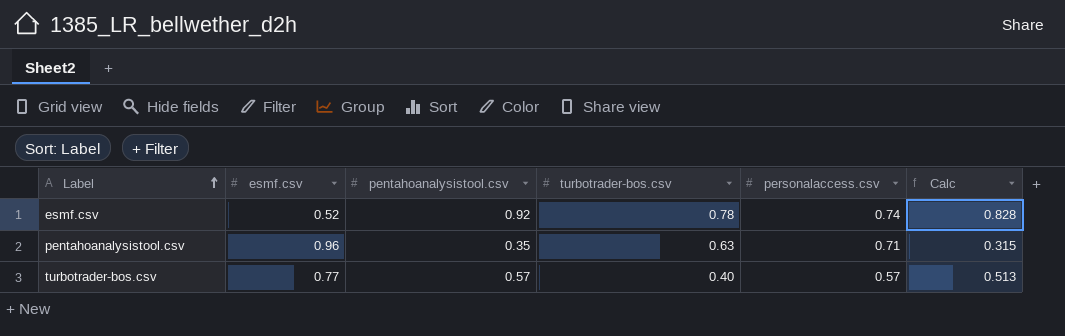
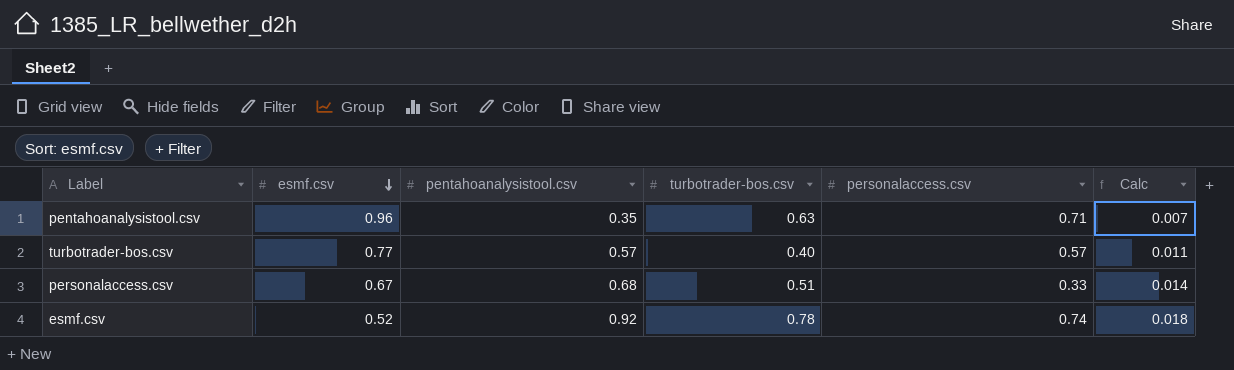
row order: Label ascending -> esmf.csv descending
column Calc | formula: [pentahoanalysistool.csv] * 0.9 -> [pentahoanalysistool.csv] * 0.02
row personalaccess.csv: none -> 0.67 | 0.68 | 0.51 | 0.33 | 0.014

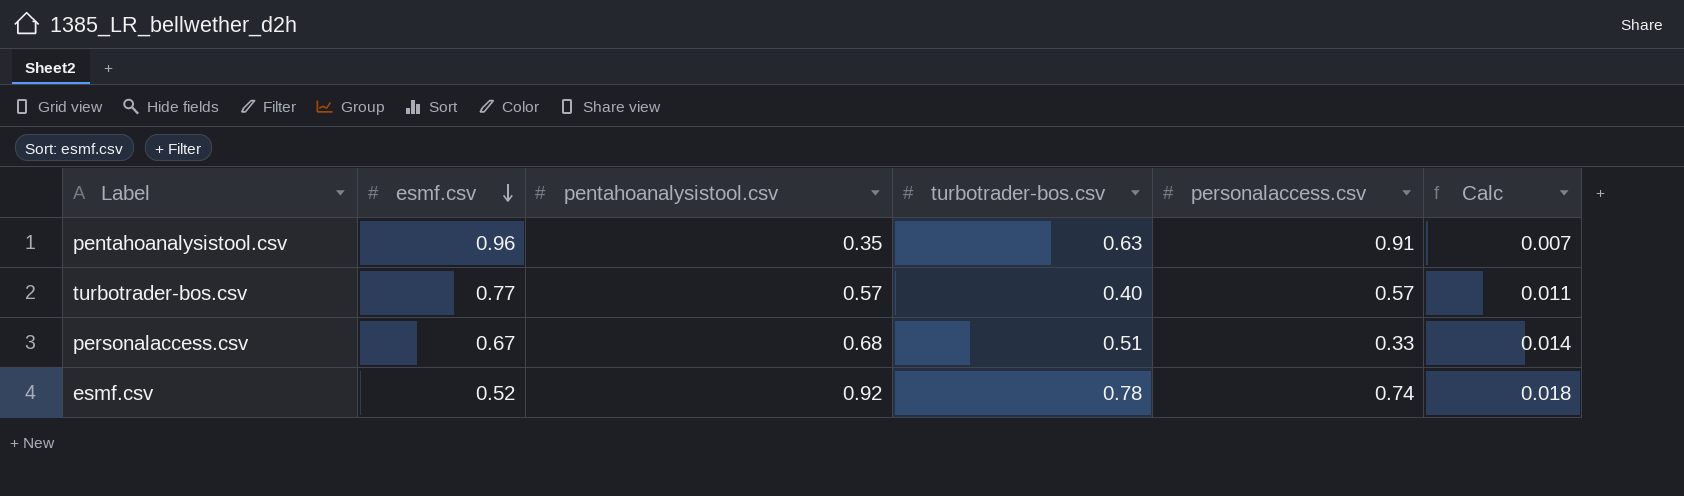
pentahoanalysistool.csv | personalaccess.csv: 0.71 -> 0.91

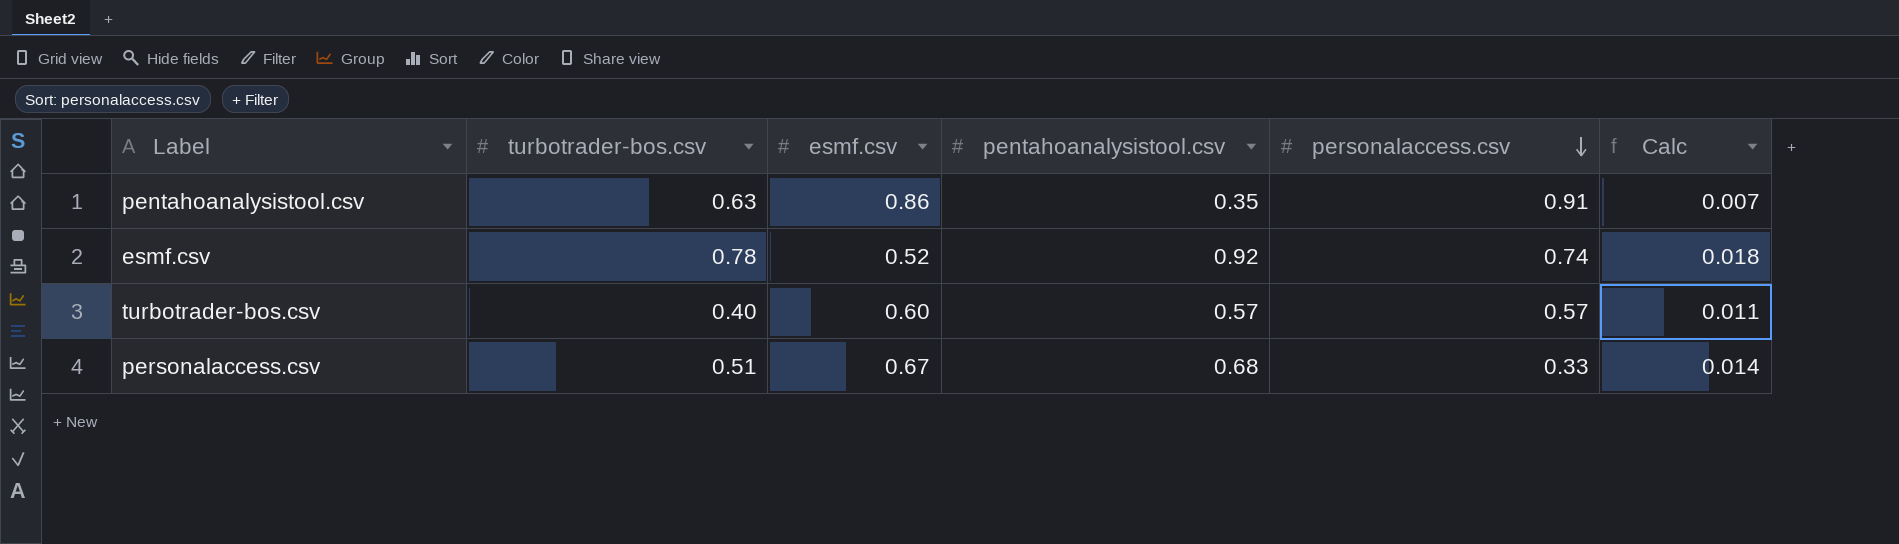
row order: esmf.csv descending -> personalaccess.csv descending
column turbotrader-bos.csv | position: 4 -> 2
pentahoanalysistool.csv | esmf.csv: 0.96 -> 0.86
turbotrader-bos.csv | esmf.csv: 0.77 -> 0.60

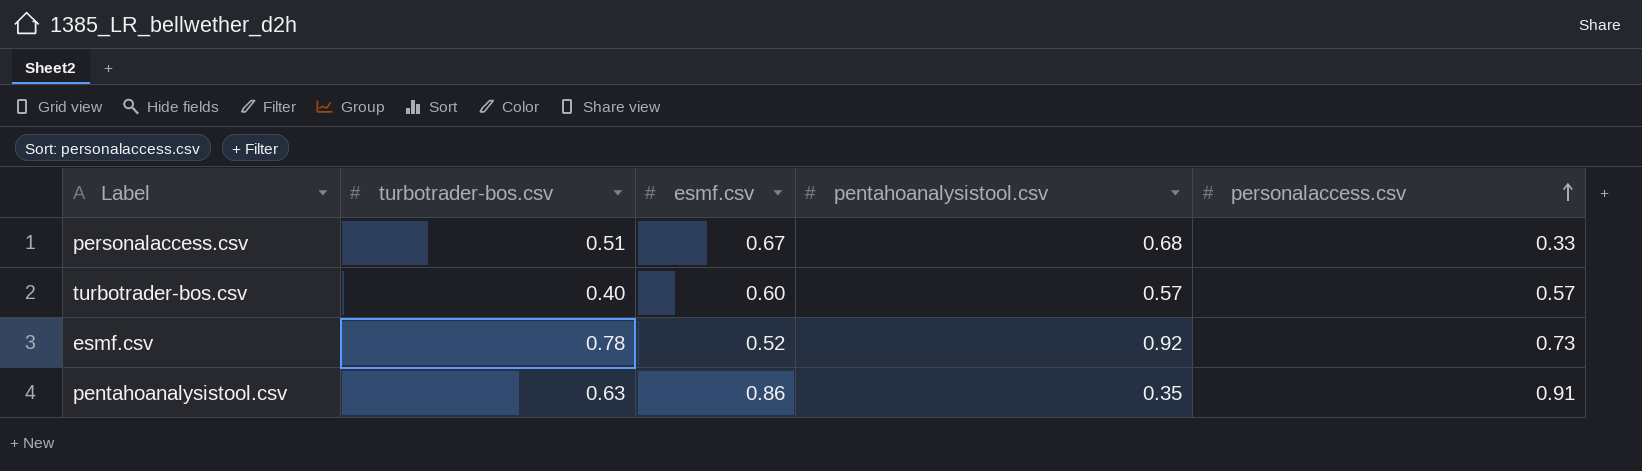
row order: personalaccess.csv descending -> personalaccess.csv ascending
column Calc | formula: [pentahoanalysistool.csv] * 0.02 -> none
esmf.csv | personalaccess.csv: 0.74 -> 0.73

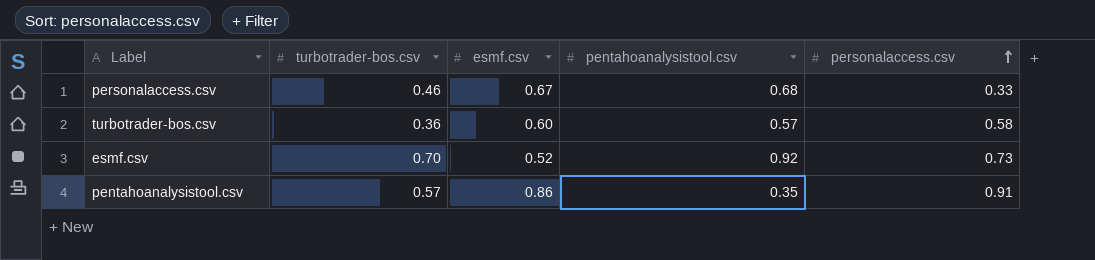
personalaccess.csv | turbotrader-bos.csv: 0.51 -> 0.46
turbotrader-bos.csv | turbotrader-bos.csv: 0.40 -> 0.36
turbotrader-bos.csv | personalaccess.csv: 0.57 -> 0.58
esmf.csv | turbotrader-bos.csv: 0.78 -> 0.70
pentahoanalysistool.csv | turbotrader-bos.csv: 0.63 -> 0.57

